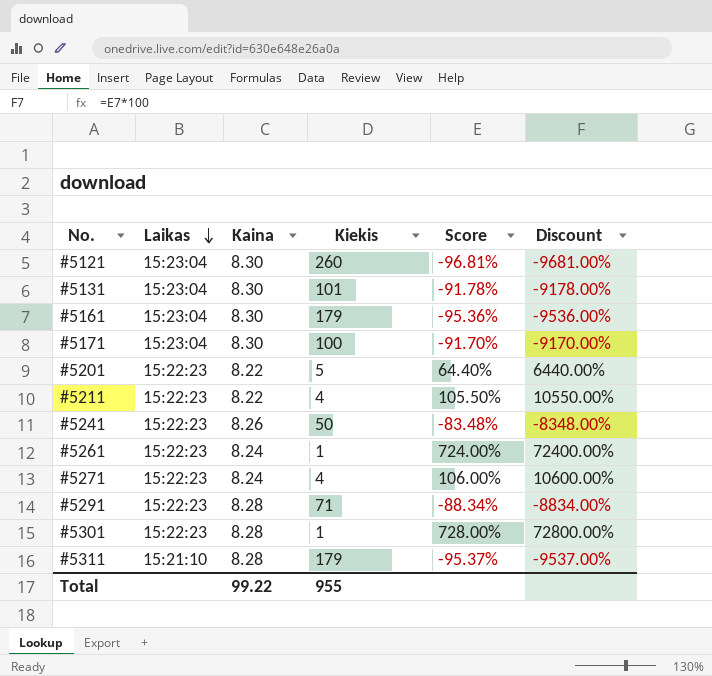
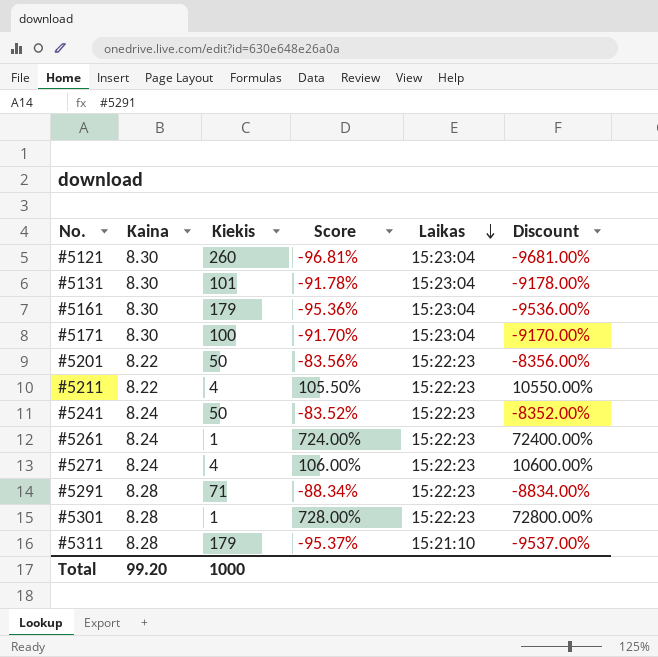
column Laikas | position: 2 -> 5
#5201 | Kiekis: 5 -> 50
#5201 | Score: 64.40% -> -83.56%
#5201 | Discount: 6440.00% -> -8356.00%
#5241 | Kaina: 8.26 -> 8.24
#5241 | Score: -83.48% -> -83.52%
#5241 | Discount: -8348.00% -> -8352.00%
Total | Kaina: 99.22 -> 99.20
Total | Kiekis: 955 -> 1000

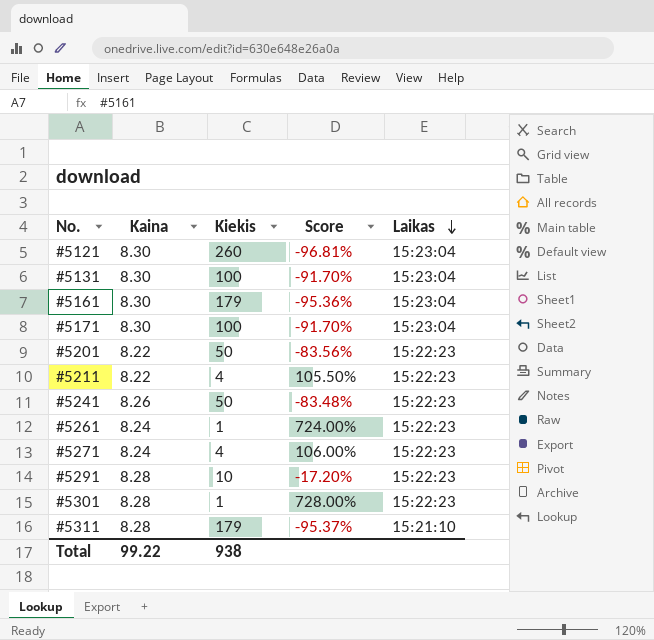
column Discount | formula: [Score] * 100 -> none
#5131 | Kiekis: 101 -> 100
#5131 | Score: -91.78% -> -91.70%
#5241 | Kaina: 8.24 -> 8.26
#5241 | Score: -83.52% -> -83.48%
#5291 | Kiekis: 71 -> 10
#5291 | Score: -88.34% -> -17.20%
Total | Kaina: 99.20 -> 99.22
Total | Kiekis: 1000 -> 938

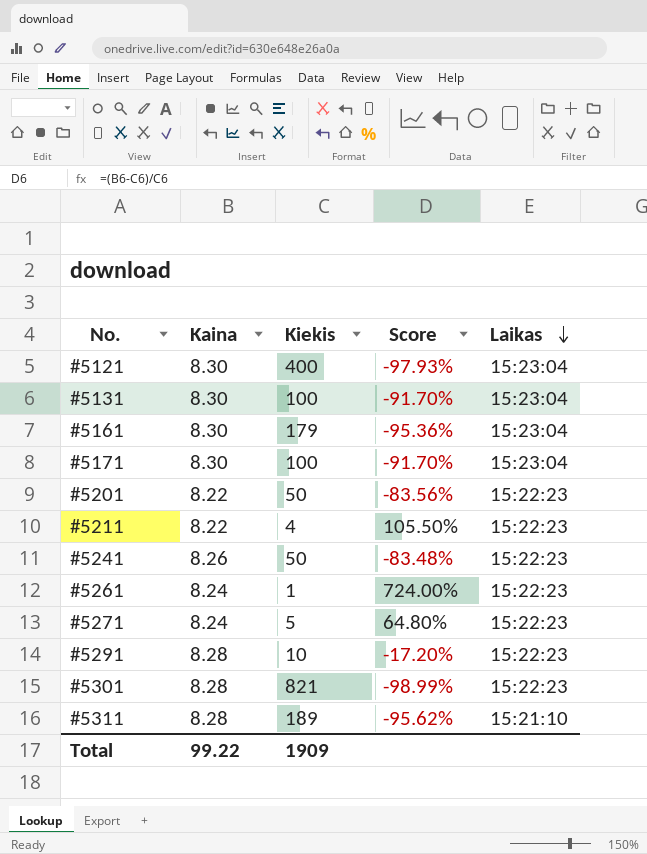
#5121 | Kiekis: 260 -> 400
#5121 | Score: -96.81% -> -97.93%
#5271 | Kiekis: 4 -> 5
#5271 | Score: 106.00% -> 64.80%
#5301 | Kiekis: 1 -> 821
#5301 | Score: 728.00% -> -98.99%
#5311 | Kiekis: 179 -> 189
#5311 | Score: -95.37% -> -95.62%
Total | Kiekis: 938 -> 1909

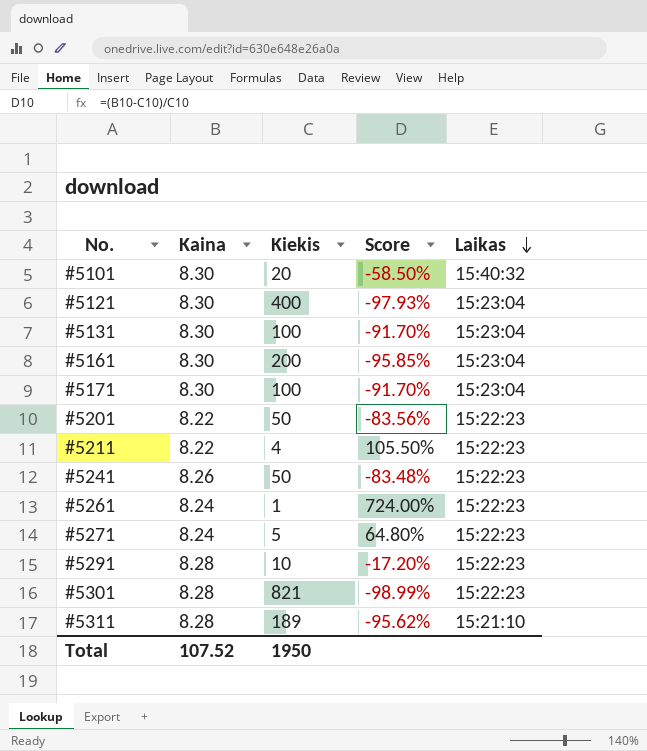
row #5101: none -> 8.30 | 20 | -58.50% | 15:40:32
#5161 | Kiekis: 179 -> 200
#5161 | Score: -95.36% -> -95.85%
Total | Kaina: 99.22 -> 107.52
Total | Kiekis: 1909 -> 1950

